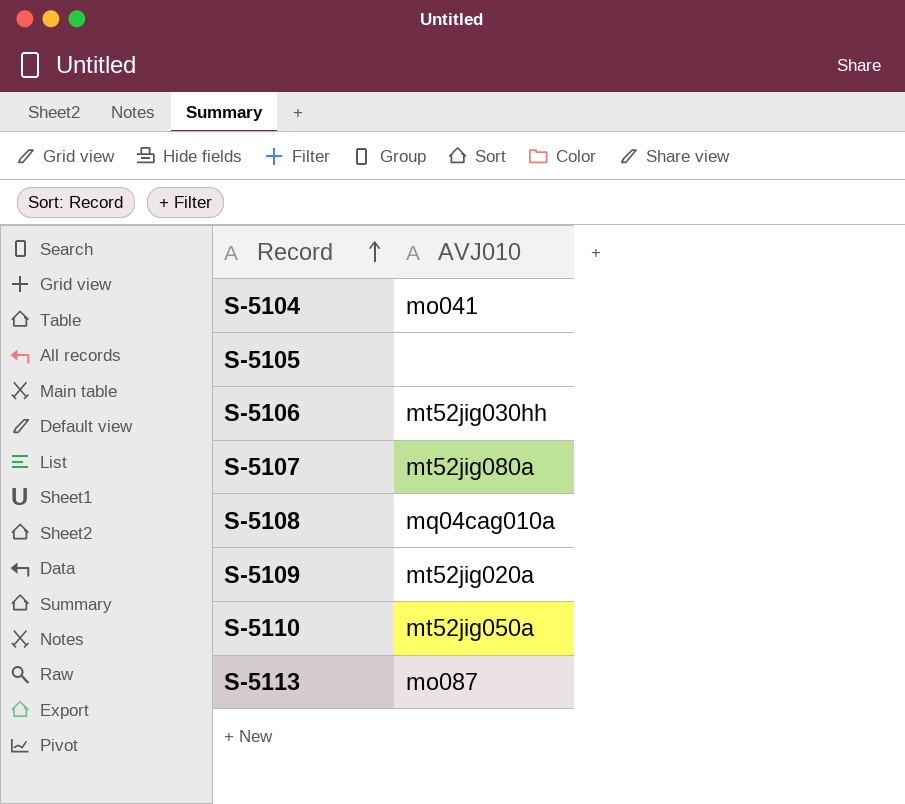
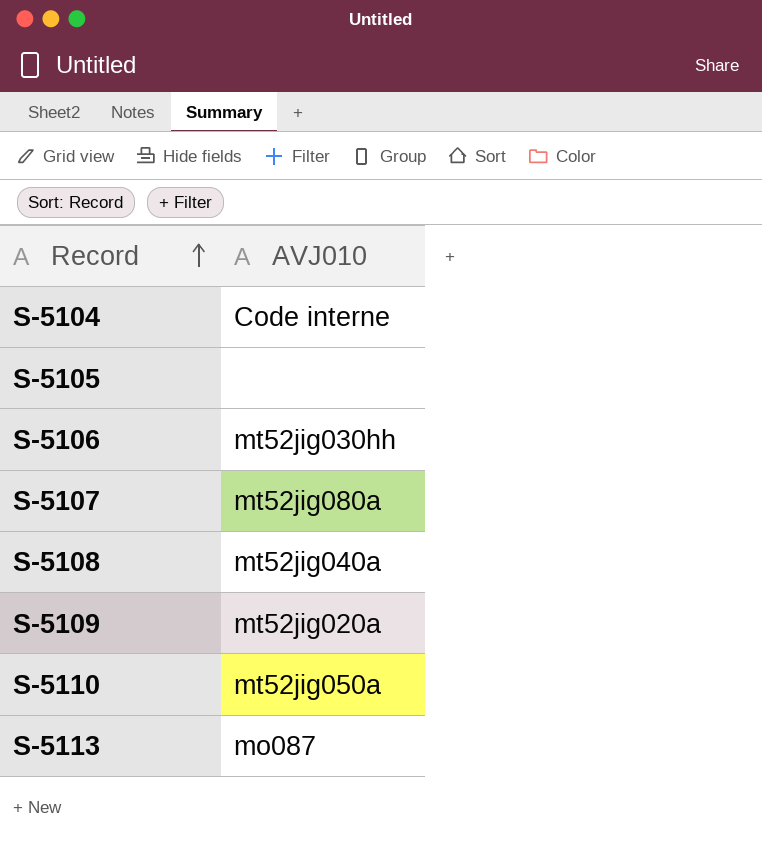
S-5104 | AVJ010: mo041 -> Code interne
S-5108 | AVJ010: mq04cag010a -> mt52jig040a

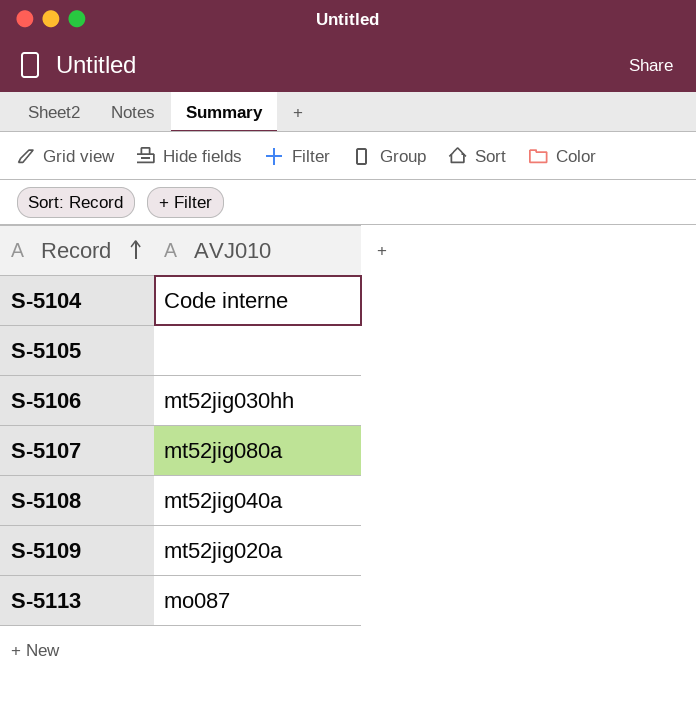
row S-5110: mt52jig050a -> none

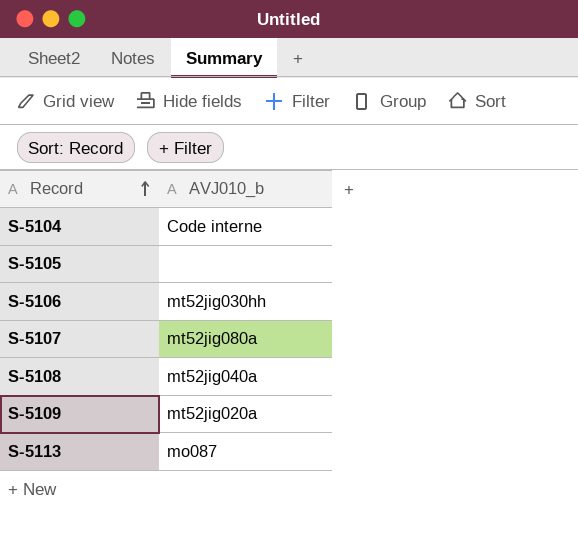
column name: AVJ010 -> AVJ010_b

